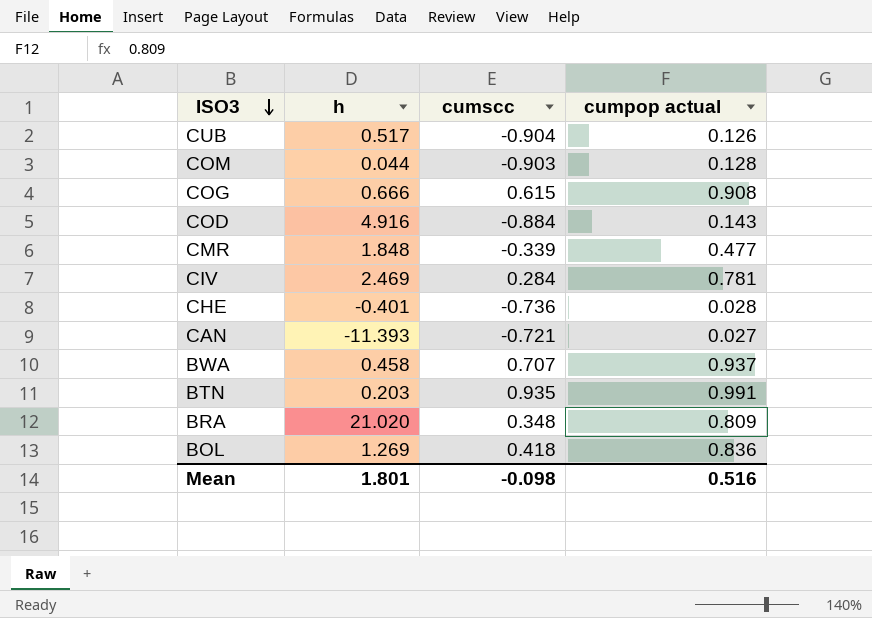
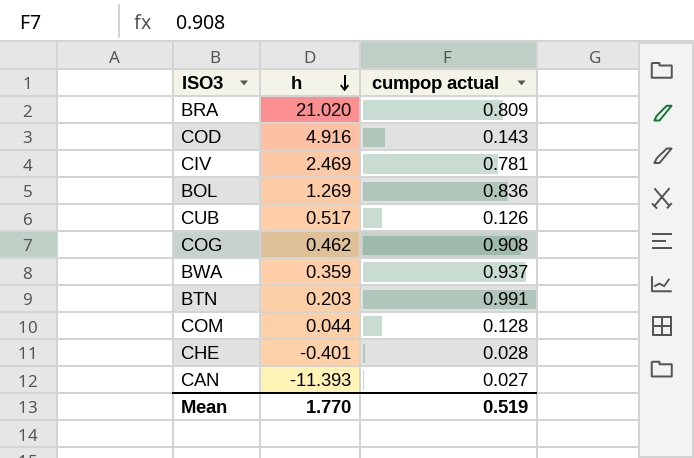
row order: ISO3 descending -> h descending
column cumscc | position: 3 -> none
row CMR: 1.848 | -0.339 | 0.477 -> none
COG | h: 0.666 -> 0.462
BWA | h: 0.458 -> 0.359
Mean | h: 1.801 -> 1.770
Mean | cumpop actual: 0.516 -> 0.519

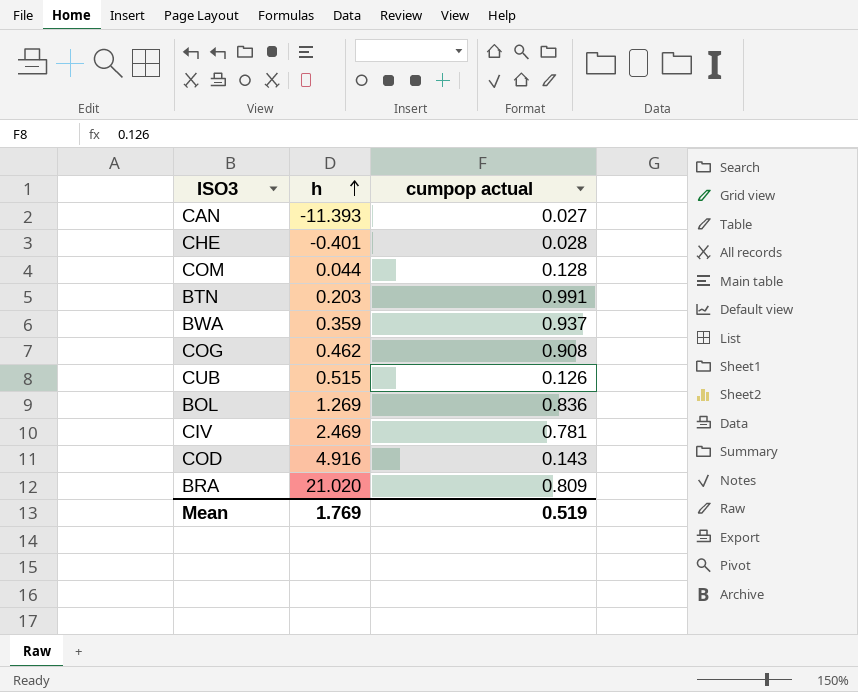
row order: h descending -> h ascending
CUB | h: 0.517 -> 0.515
Mean | h: 1.770 -> 1.769

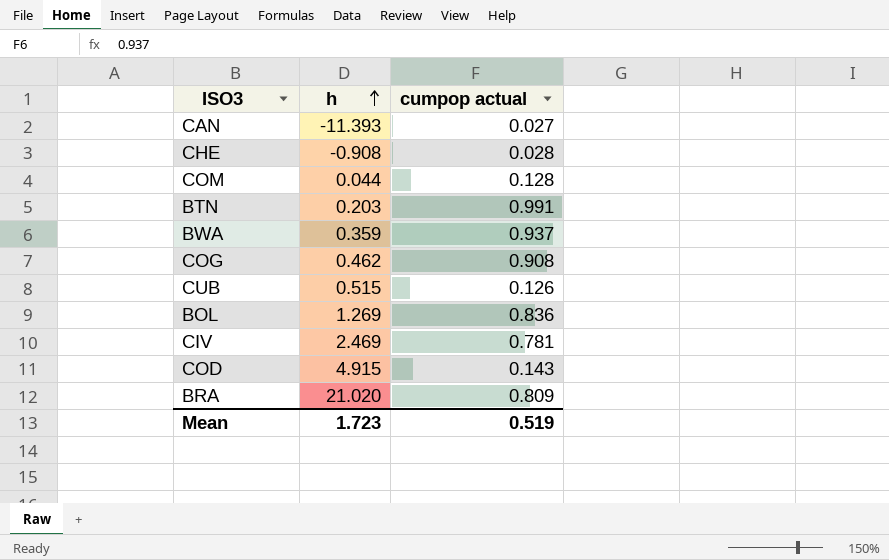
CHE | h: -0.401 -> -0.908
COD | h: 4.916 -> 4.915
Mean | h: 1.769 -> 1.723

